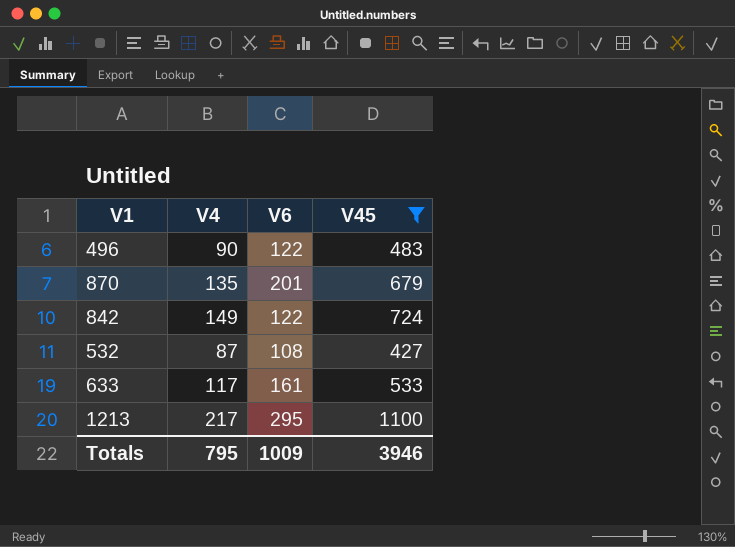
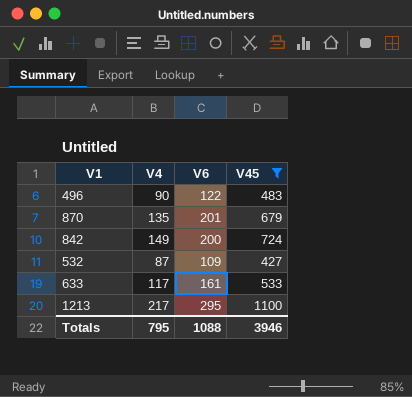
842 | V6: 122 -> 200
532 | V6: 108 -> 109
Totals | V6: 1009 -> 1088

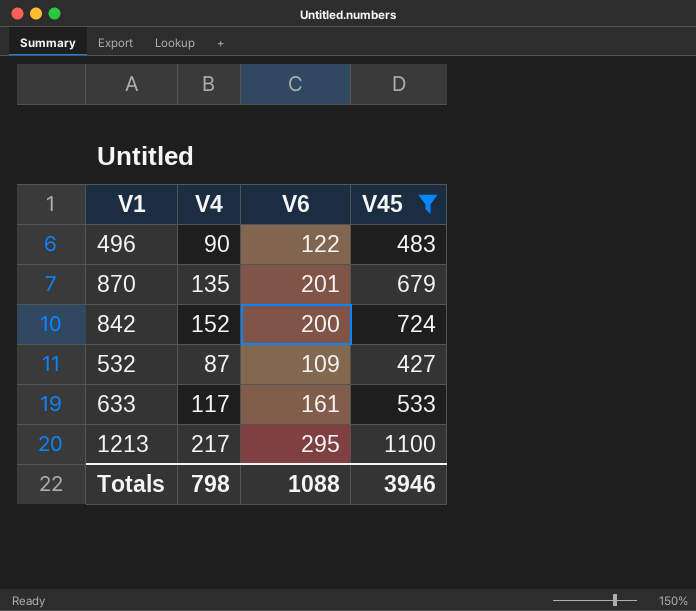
842 | V4: 149 -> 152
Totals | V4: 795 -> 798

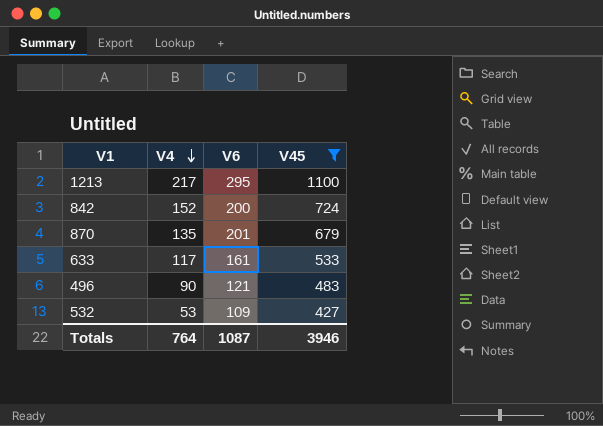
row order: none -> V4 descending
496 | V6: 122 -> 121
532 | V4: 87 -> 53
Totals | V4: 798 -> 764
Totals | V6: 1088 -> 1087

